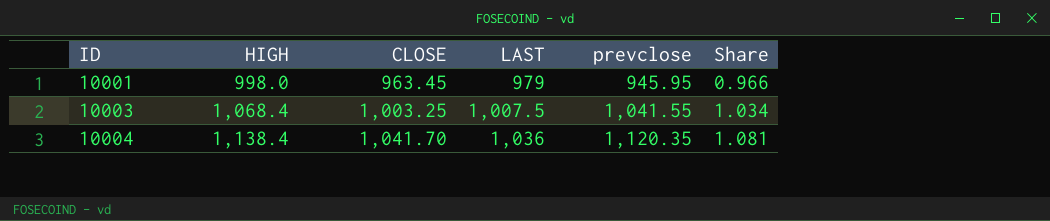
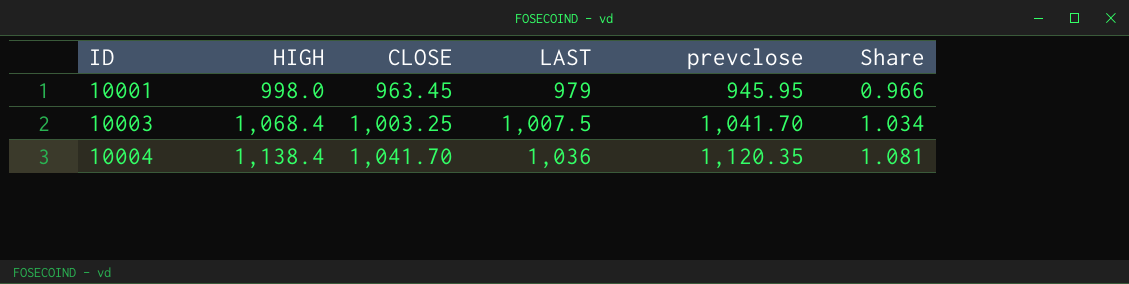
10003 | prevclose: 1,041.55 -> 1,041.70

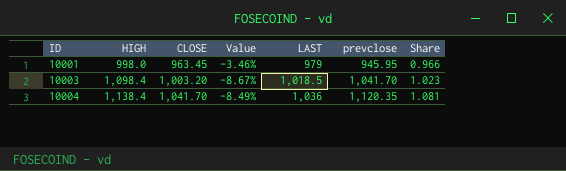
column Value | formula: none -> ([CLOSE] - [HIGH]) / [HIGH]
10003 | HIGH: 1,068.4 -> 1,098.4
10003 | CLOSE: 1,003.25 -> 1,003.20
10003 | LAST: 1,007.5 -> 1,018.5
10003 | Share: 1.034 -> 1.023

